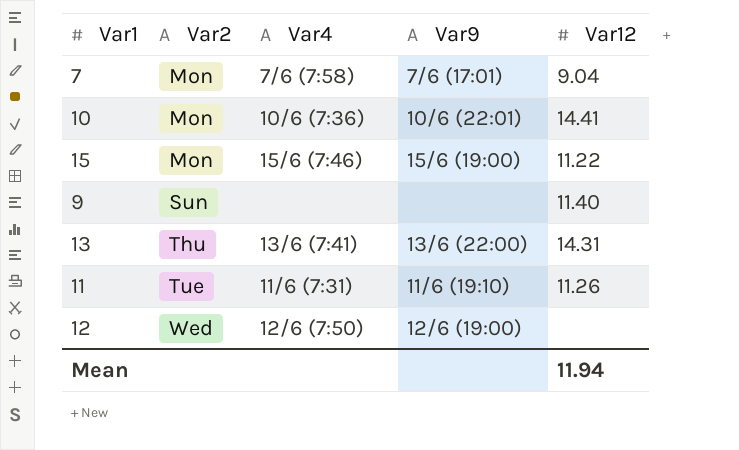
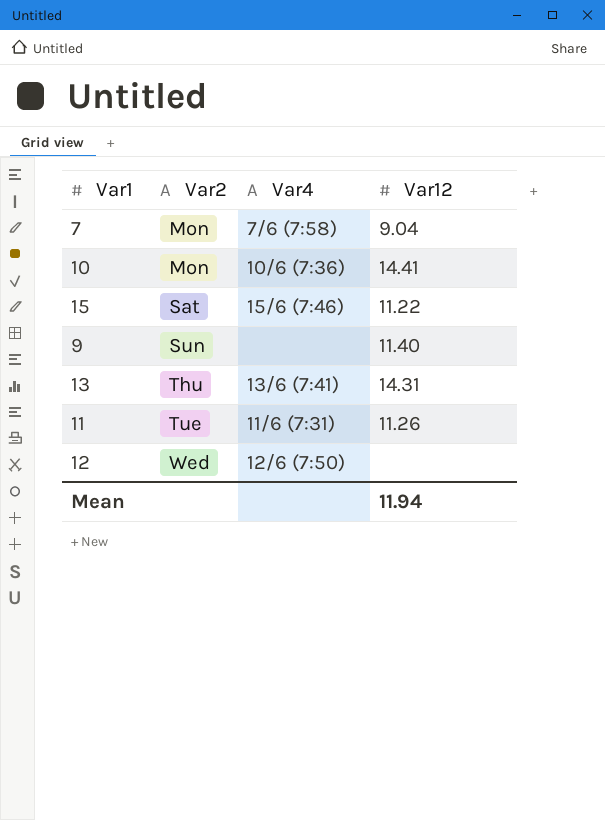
column Var9 | position: 4 -> none
15 | Var2: Mon -> Sat

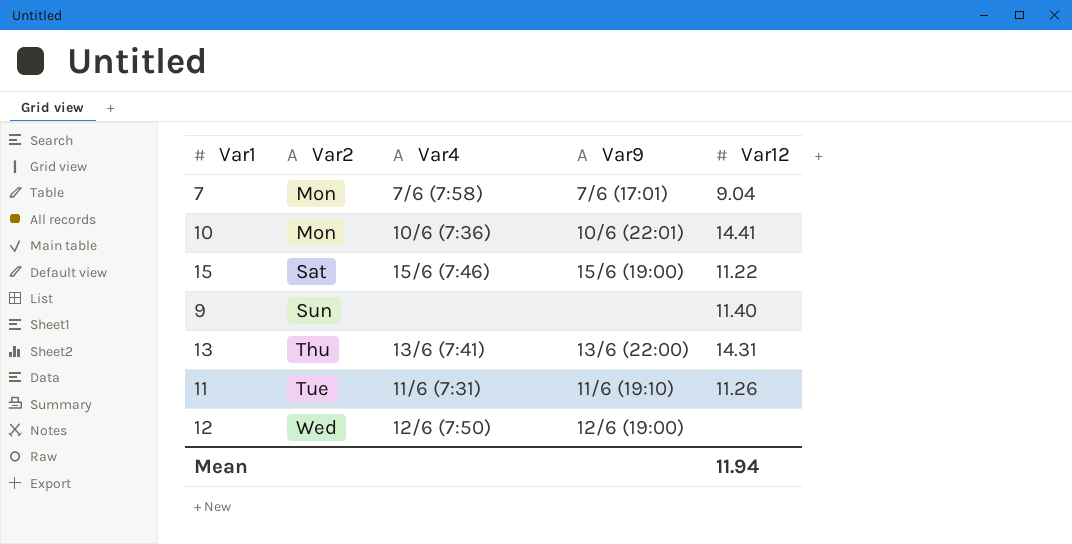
column Var9 | position: none -> 4

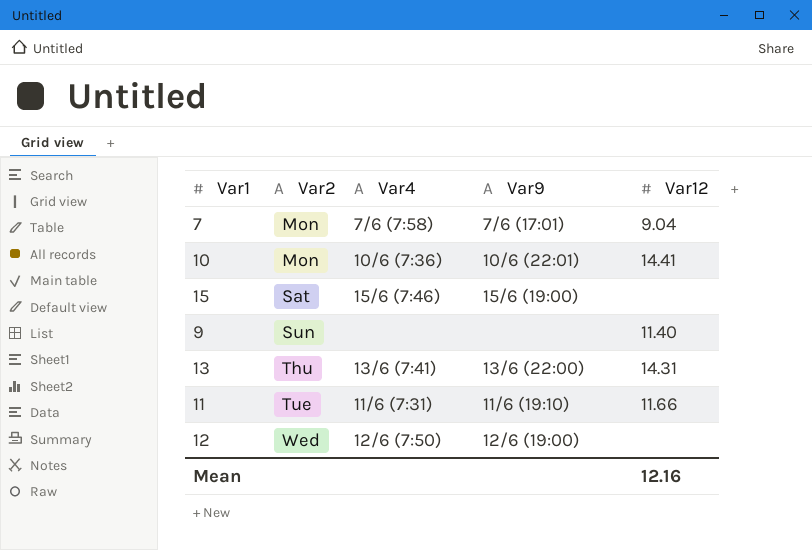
15 | Var12: 11.22 -> none
11 | Var12: 11.26 -> 11.66
Mean | Var12: 11.94 -> 12.16

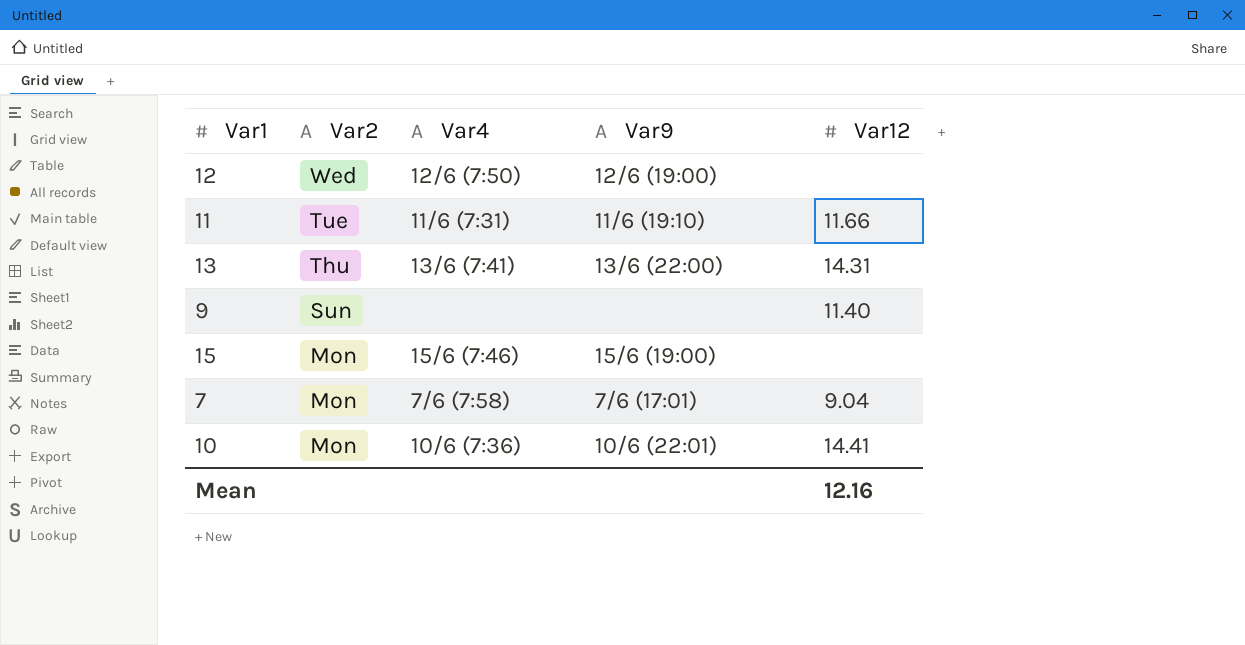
row order: Var2 ascending -> Var2 descending
15 | Var2: Sat -> Mon

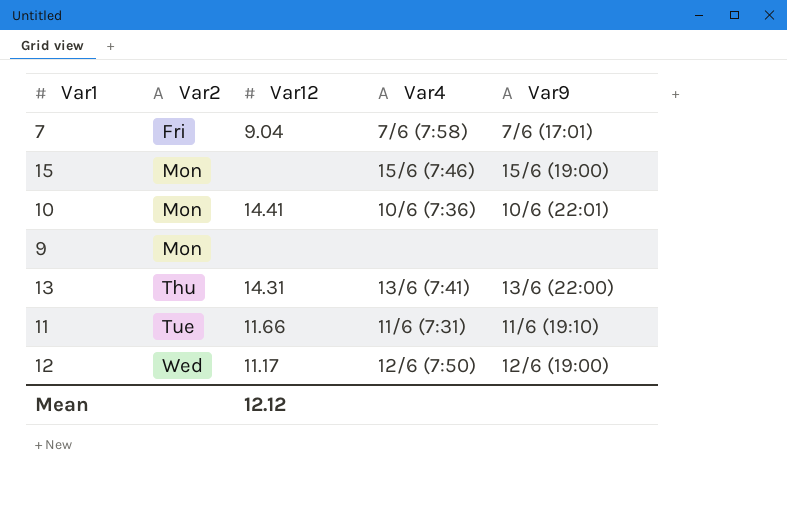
row order: Var2 descending -> Var2 ascending
column Var12 | position: 5 -> 3
7 | Var2: Mon -> Fri
9 | Var2: Sun -> Mon
9 | Var12: 11.40 -> none
12 | Var12: none -> 11.17
Mean | Var12: 12.16 -> 12.12

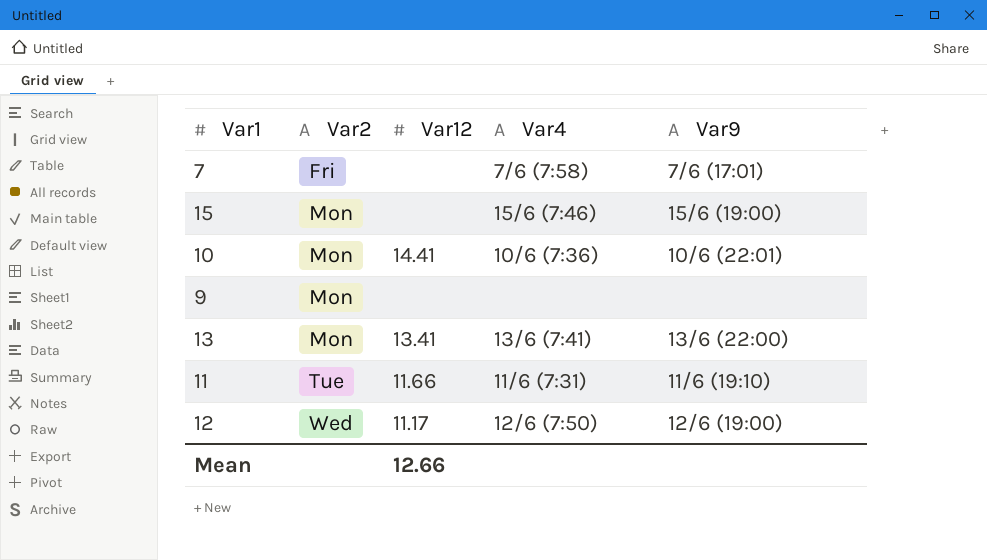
7 | Var12: 9.04 -> none
13 | Var2: Thu -> Mon
13 | Var12: 14.31 -> 13.41
Mean | Var12: 12.12 -> 12.66

